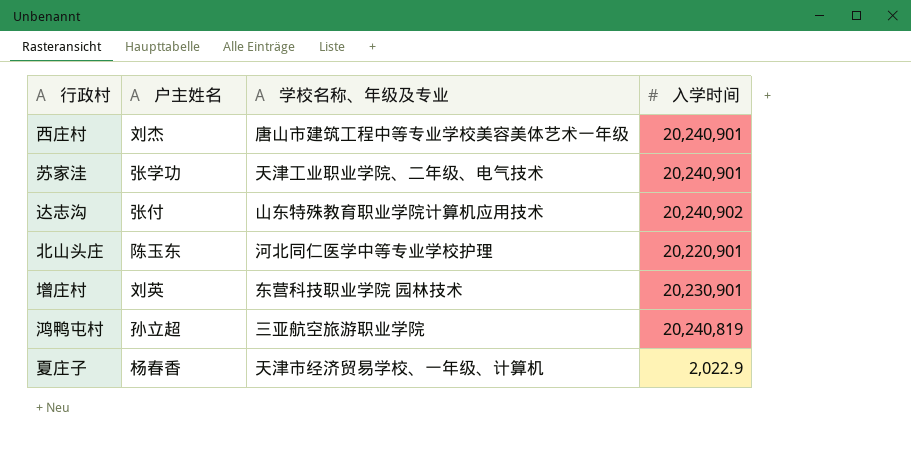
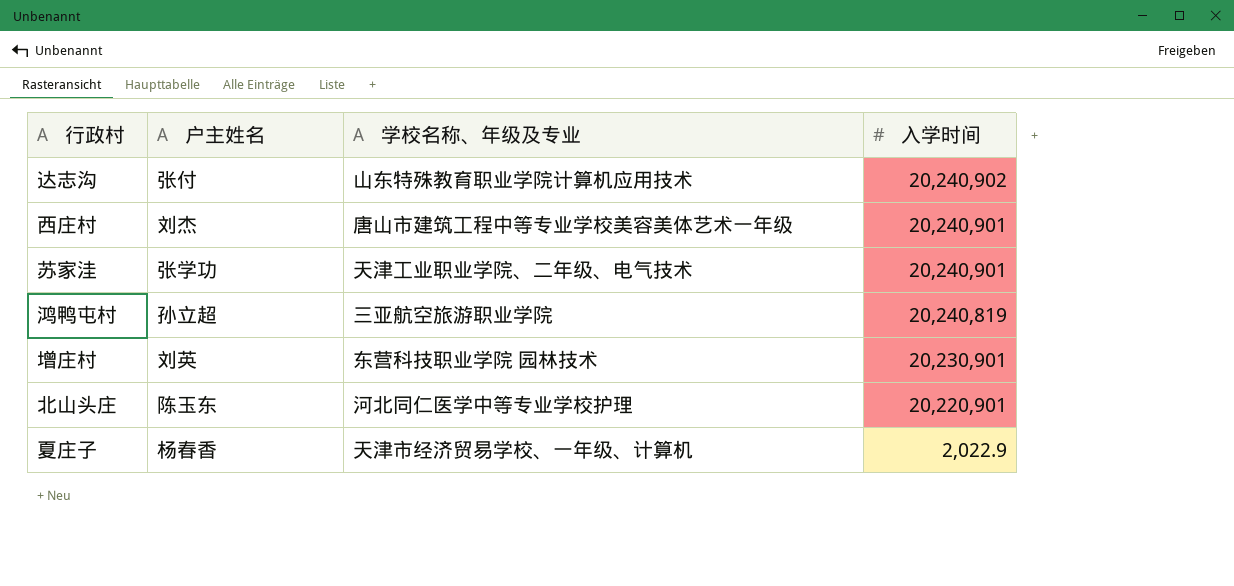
row order: none -> 入学时间 descending

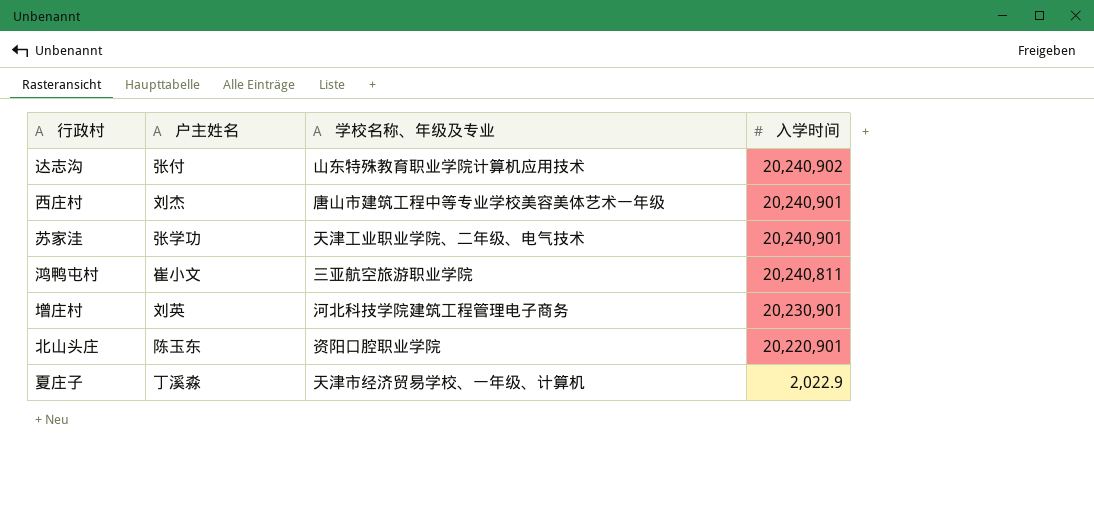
鸿鸭屯村 | 户主姓名: 孙立超 -> 崔小文
鸿鸭屯村 | 入学时间: 20,240,819 -> 20,240,811
增庄村 | 学校名称、年级及专业: 东营科技职业学院 园林技术 -> 河北科技学院建筑工程管理电子商务
北山头庄 | 学校名称、年级及专业: 河北同仁医学中等专业学校护理 -> 资阳口腔职业学院
夏庄子 | 户主姓名: 杨春香 -> 丁溪淼

